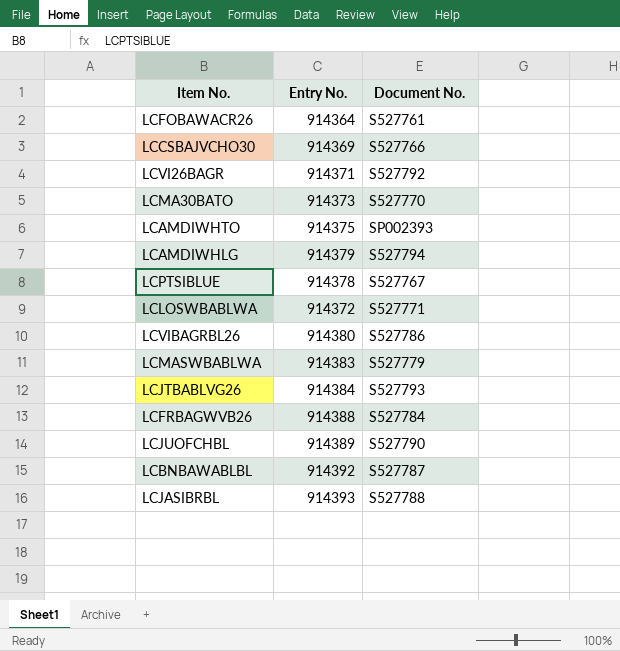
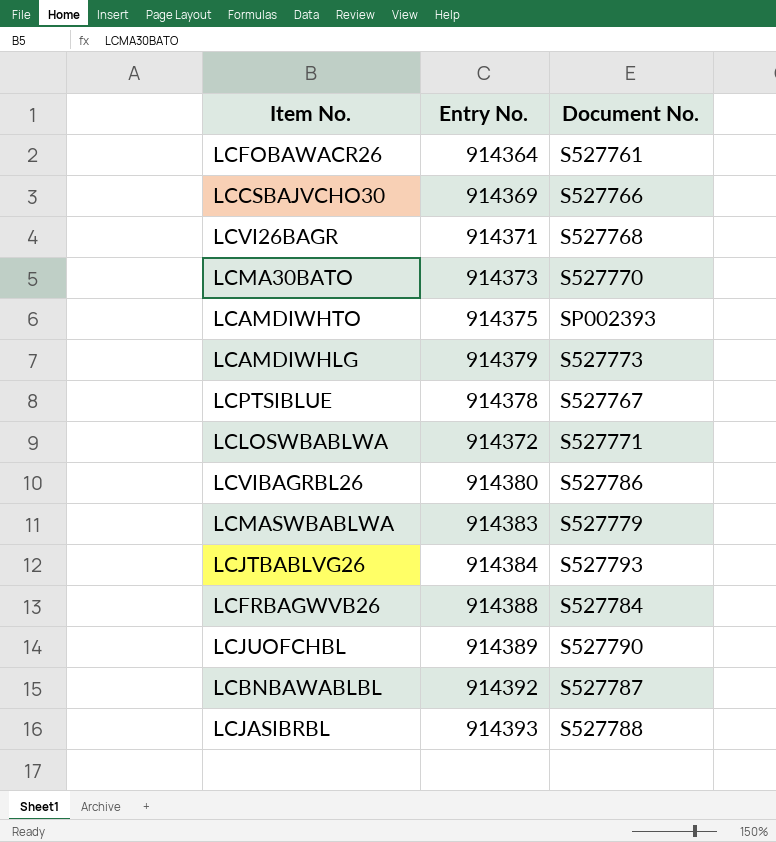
LCVI26BAGR | Document No.: S527792 -> S527768
LCAMDIWHLG | Document No.: S527794 -> S527773

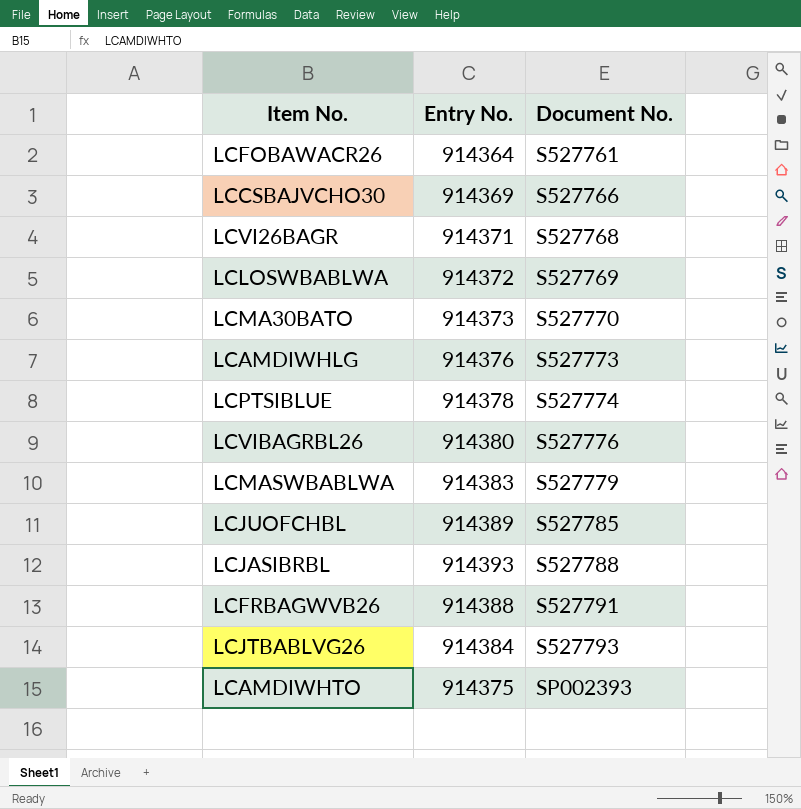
row order: none -> Document No. ascending
row LCBNBAWABLBL: 914392 | S527787 -> none
LCLOSWBABLWA | Document No.: S527771 -> S527769
LCAMDIWHLG | Entry No.: 914379 -> 914376
LCPTSIBLUE | Document No.: S527767 -> S527774
LCVIBAGRBL26 | Document No.: S527786 -> S527776
LCJUOFCHBL | Document No.: S527790 -> S527785
LCFRBAGWVB26 | Document No.: S527784 -> S527791

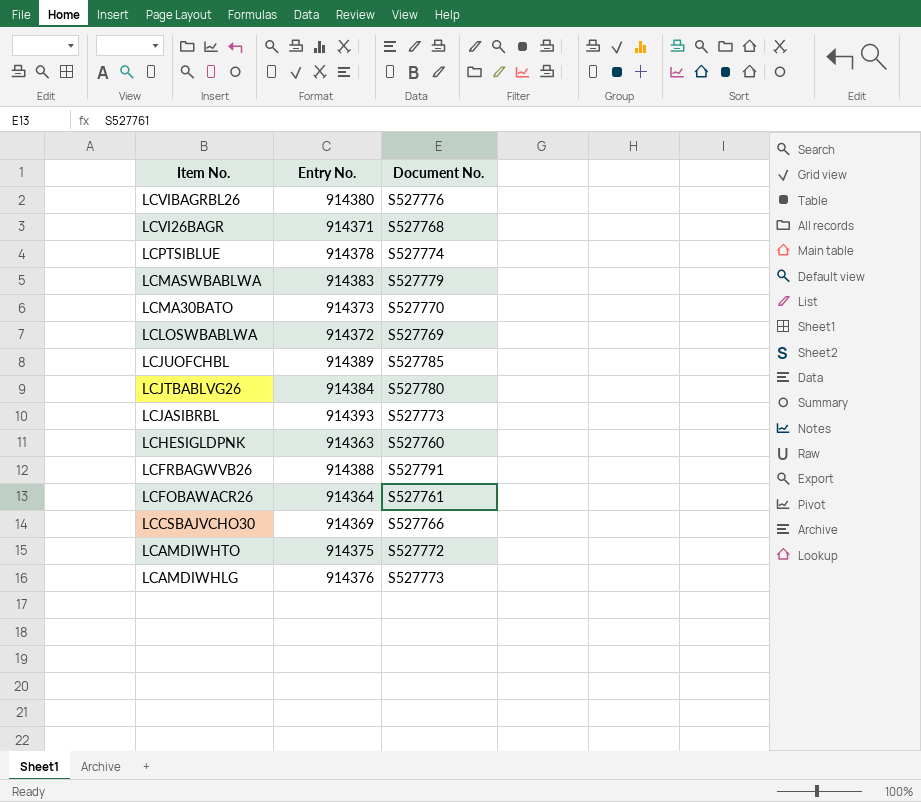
row order: Document No. ascending -> Item No. descending
LCJTBABLVG26 | Document No.: S527793 -> S527780
LCJASIBRBL | Document No.: S527788 -> S527773
row LCHESIGLDPNK: none -> 914363 | S527760
LCAMDIWHTO | Document No.: SP002393 -> S527772

